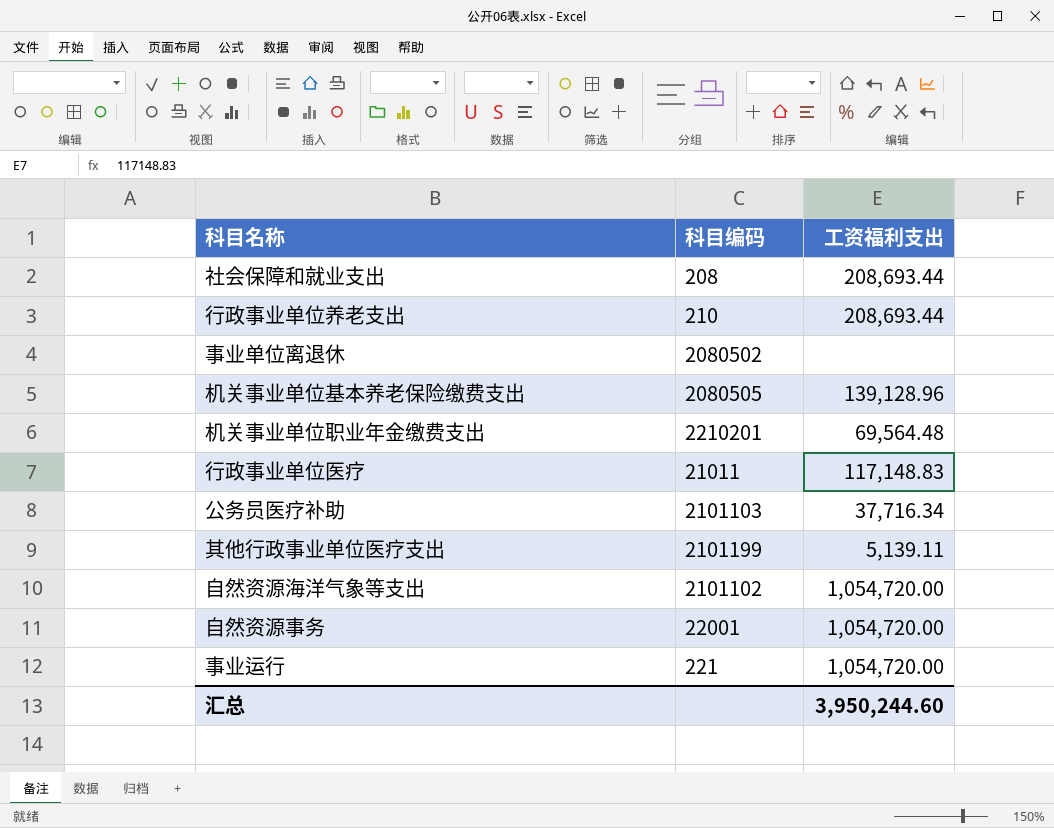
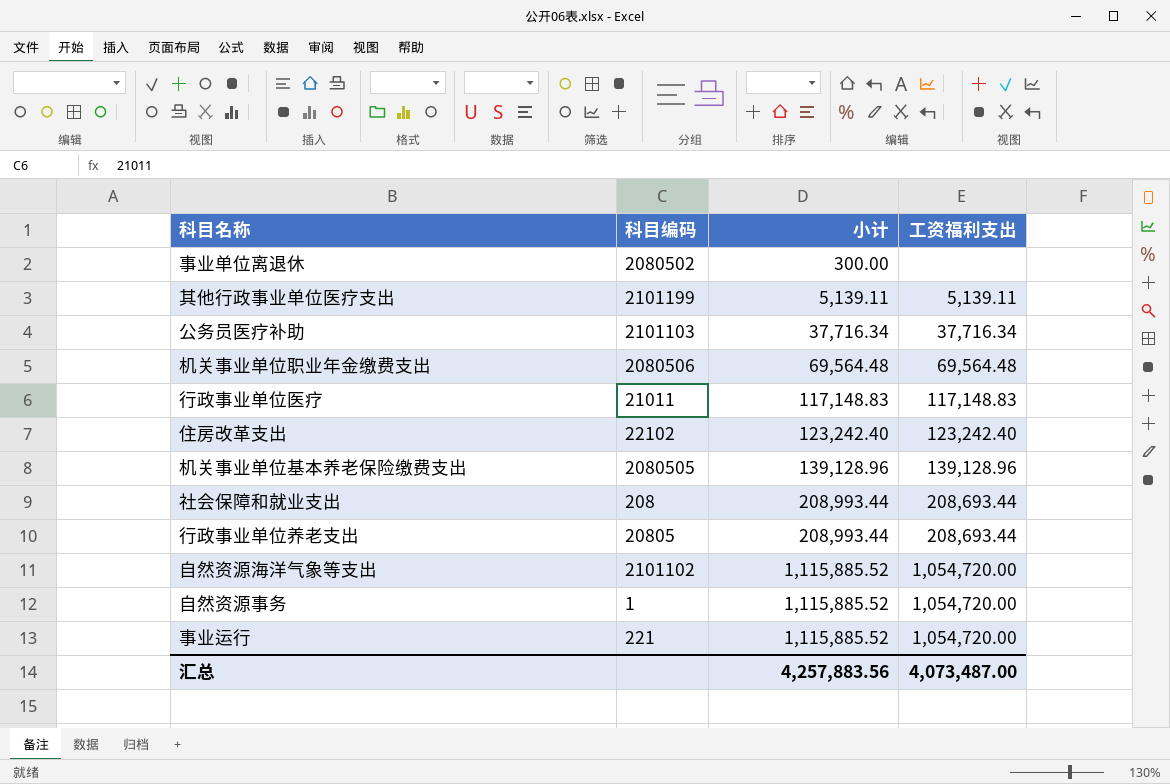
row order: none -> 小计 ascending
column 小计 | position: none -> 3
机关事业单位职业年金缴费支出 | 科目编码: 2210201 -> 2080506
row 住房改革支出: none -> 22102 | 123,242.40 | 123,242.40
行政事业单位养老支出 | 科目编码: 210 -> 20805
自然资源事务 | 科目编码: 22001 -> 1
汇总 | 工资福利支出: 3,950,244.60 -> 4,073,487.00

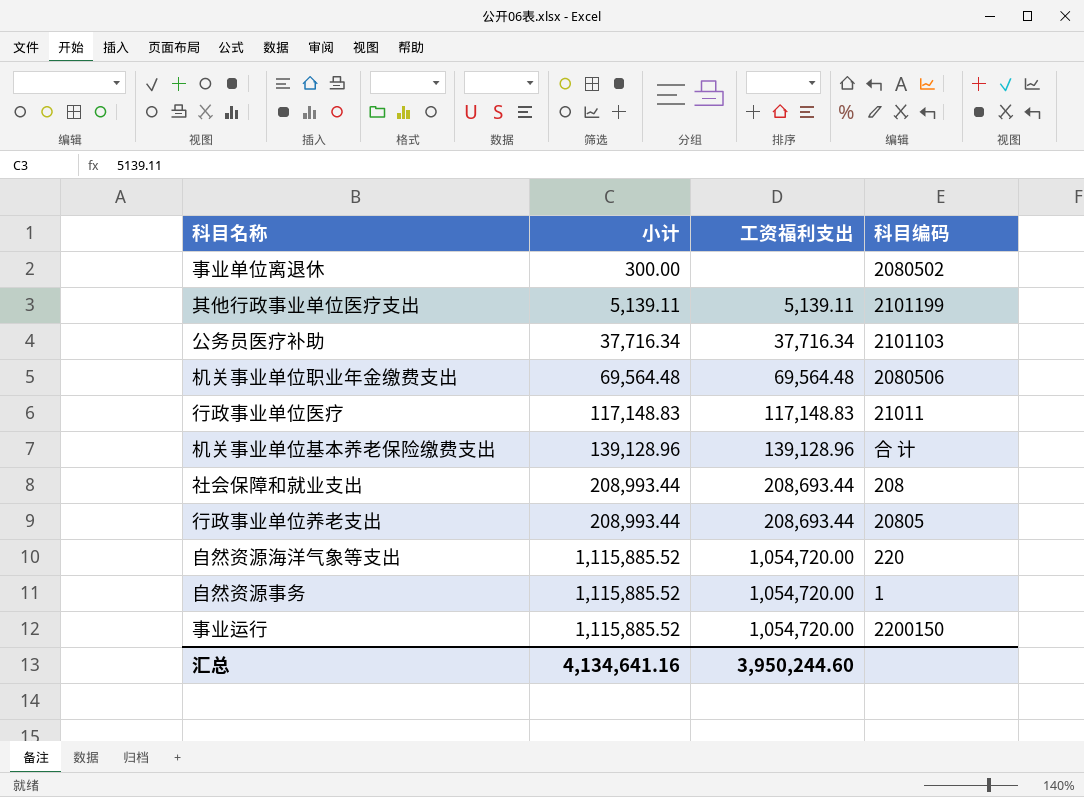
column 科目编码 | position: 2 -> 4
row 住房改革支出: 22102 | 123,242.40 | 123,242.40 -> none
机关事业单位基本养老保险缴费支出 | 科目编码: 2080505 -> 合 计
自然资源海洋气象等支出 | 科目编码: 2101102 -> 220
事业运行 | 科目编码: 221 -> 2200150
汇总 | 小计: 4,257,883.56 -> 4,134,641.16
汇总 | 工资福利支出: 4,073,487.00 -> 3,950,244.60

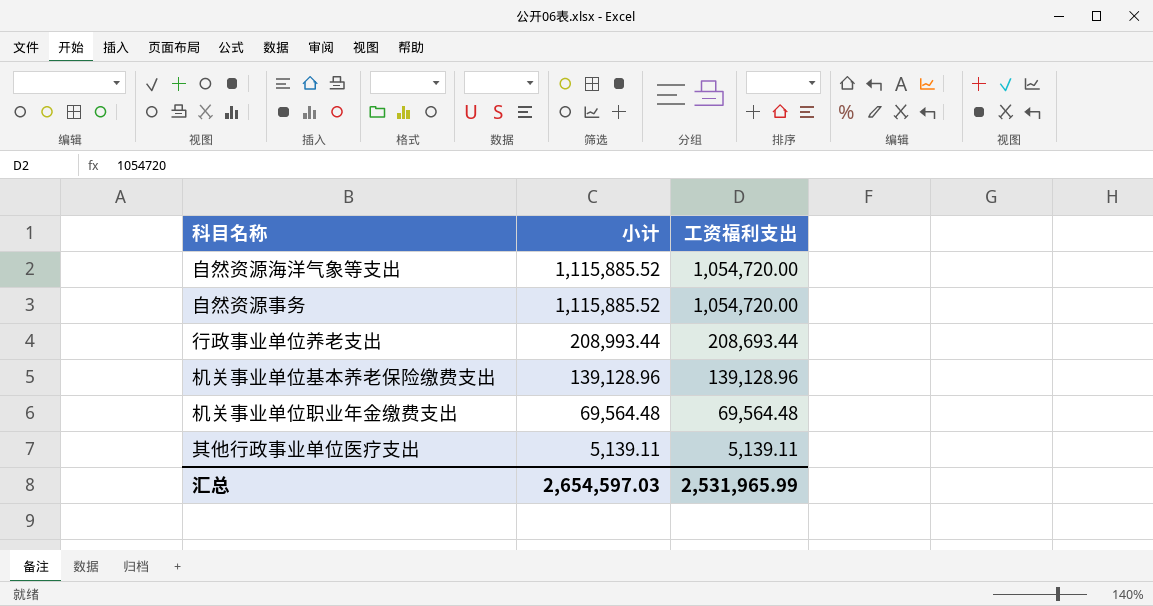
row order: 小计 ascending -> 小计 descending
column 科目编码 | position: 4 -> none
row 事业单位离退休: 300.00 | none | 2080502 -> none
row 公务员医疗补助: 37,716.34 | 37,716.34 | 2101103 -> none
row 行政事业单位医疗: 117,148.83 | 117,148.83 | 21011 -> none
row 社会保障和就业支出: 208,993.44 | 208,693.44 | 208 -> none
row 事业运行: 1,115,885.52 | 1,054,720.00 | 2200150 -> none
汇总 | 小计: 4,134,641.16 -> 2,654,597.03
汇总 | 工资福利支出: 3,950,244.60 -> 2,531,965.99

